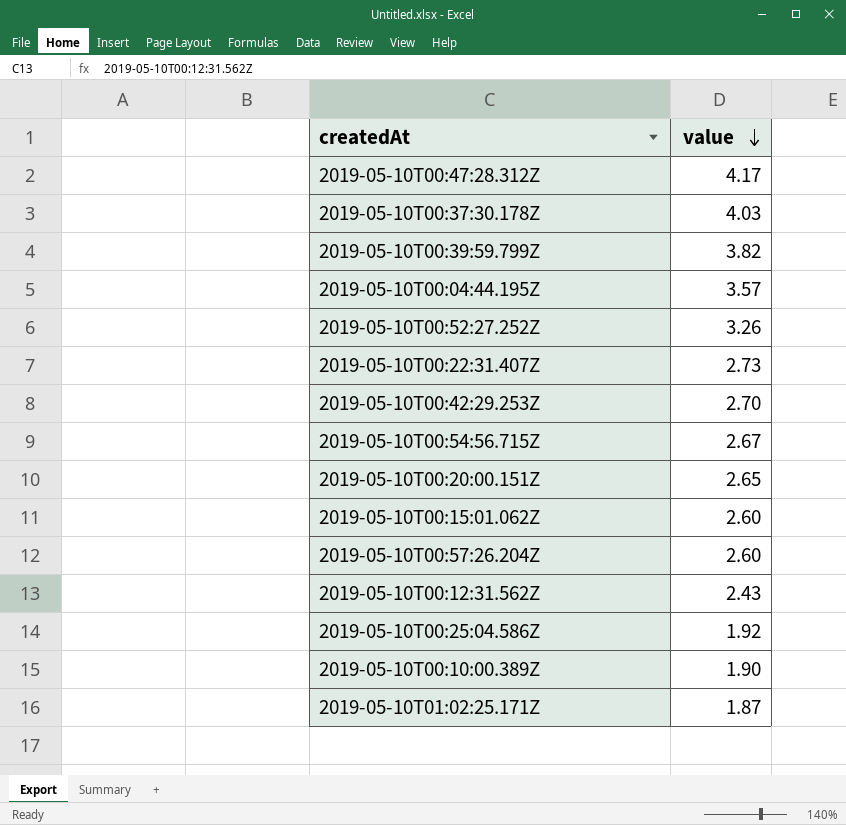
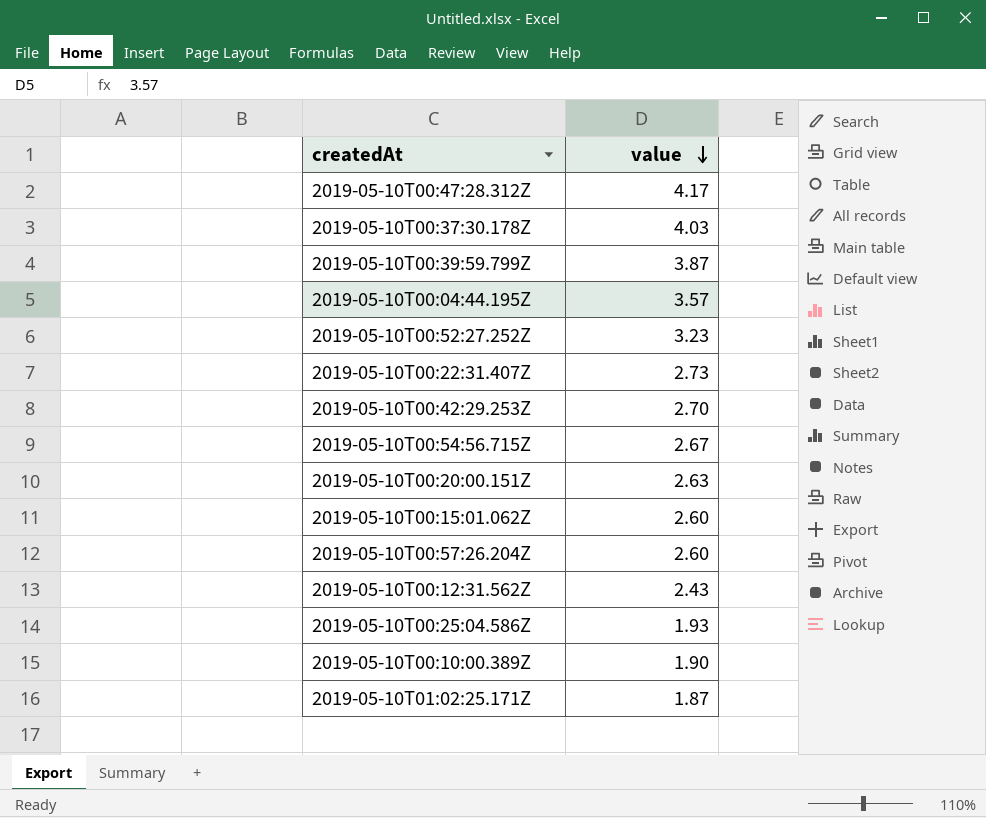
2019-05-10T00:39:59.799Z | value: 3.82 -> 3.87
2019-05-10T00:52:27.252Z | value: 3.26 -> 3.23
2019-05-10T00:20:00.151Z | value: 2.65 -> 2.63
2019-05-10T00:25:04.586Z | value: 1.92 -> 1.93

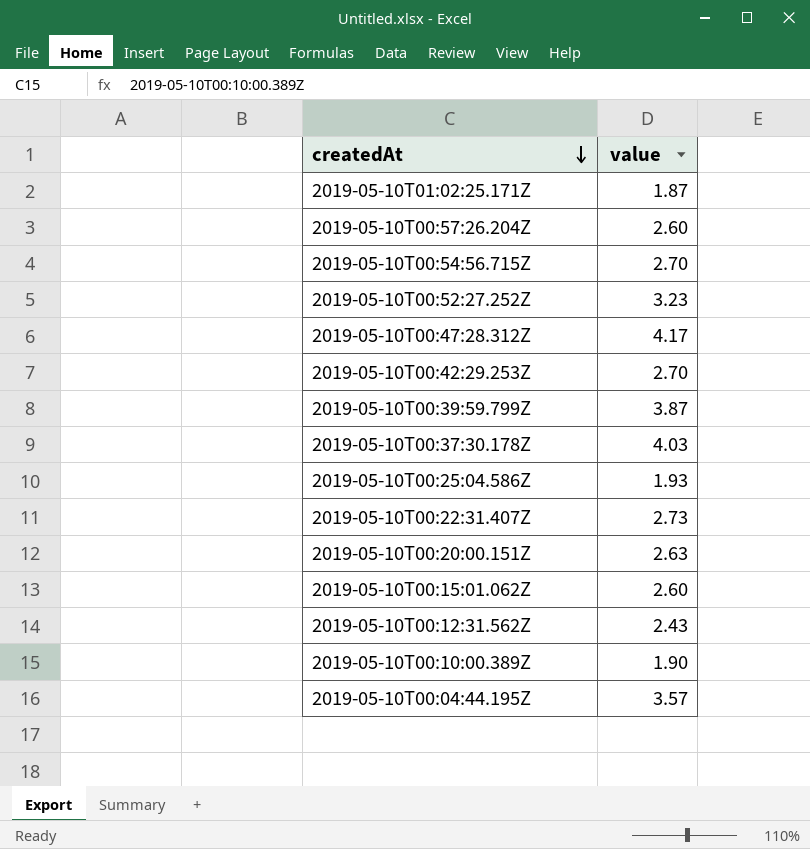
row order: value descending -> createdAt descending
2019-05-10T00:54:56.715Z | value: 2.67 -> 2.70

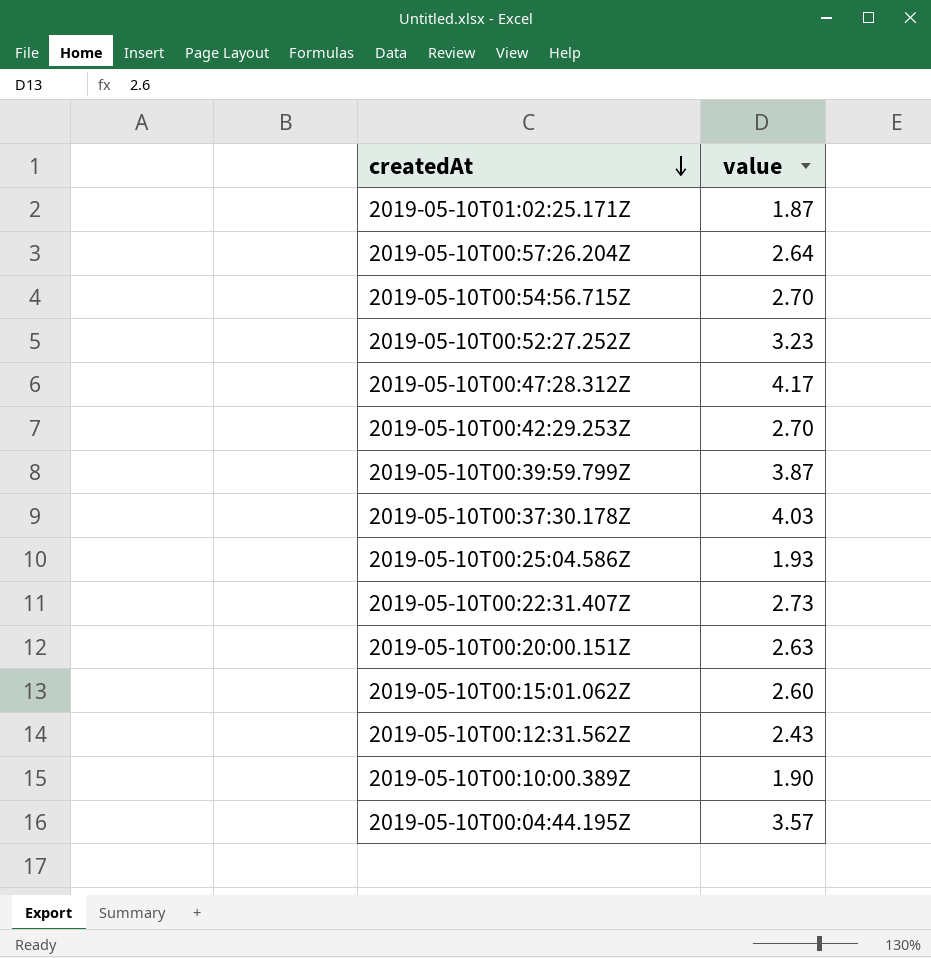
2019-05-10T00:57:26.204Z | value: 2.60 -> 2.64

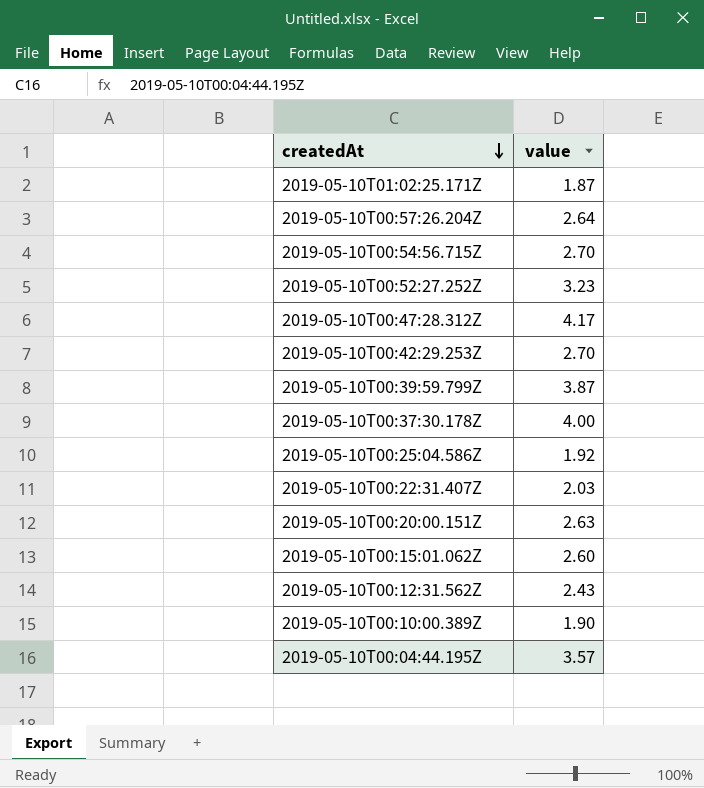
2019-05-10T00:37:30.178Z | value: 4.03 -> 4.00
2019-05-10T00:25:04.586Z | value: 1.93 -> 1.92
2019-05-10T00:22:31.407Z | value: 2.73 -> 2.03

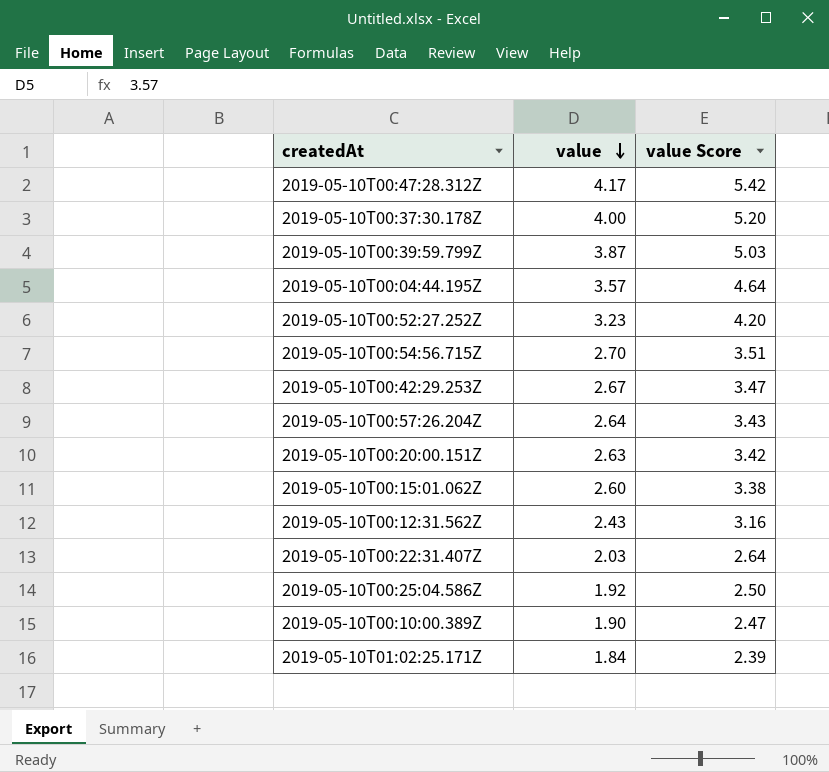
row order: createdAt descending -> value descending
column value Score | formula: none -> [value] * 1.3
2019-05-10T00:42:29.253Z | value: 2.70 -> 2.67
2019-05-10T01:02:25.171Z | value: 1.87 -> 1.84

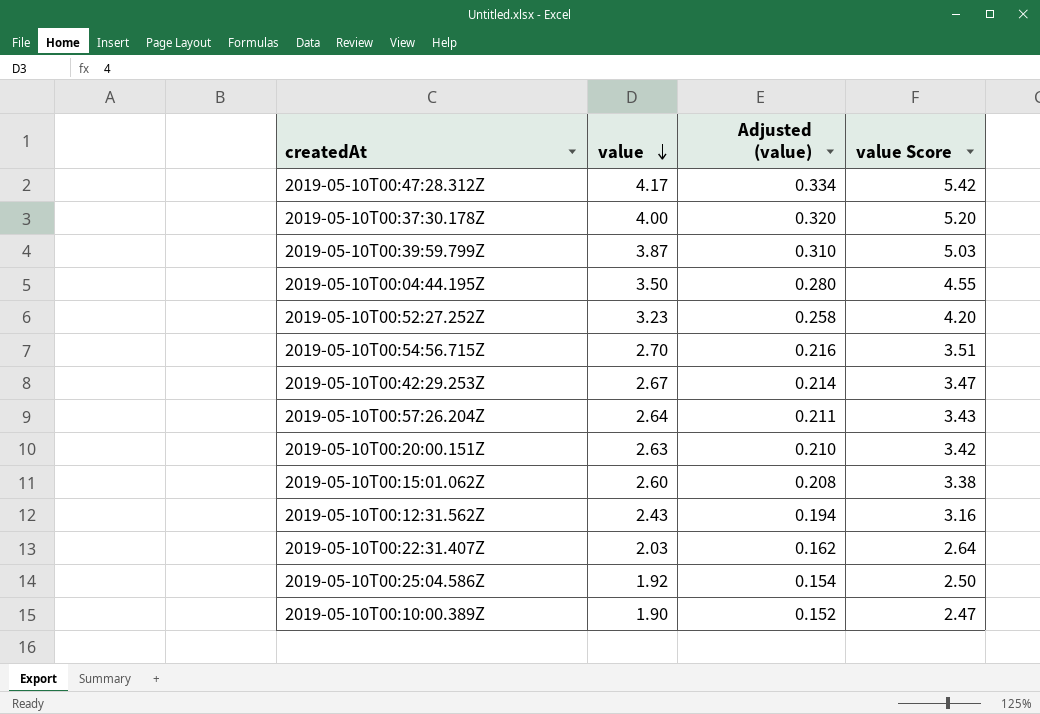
column Adjusted (value) | formula: none -> [value] * 0.08
row 2019-05-10T01:02:25.171Z: 1.84 | 2.39 -> none
2019-05-10T00:04:44.195Z | value: 3.57 -> 3.50
2019-05-10T00:04:44.195Z | value Score: 4.64 -> 4.55

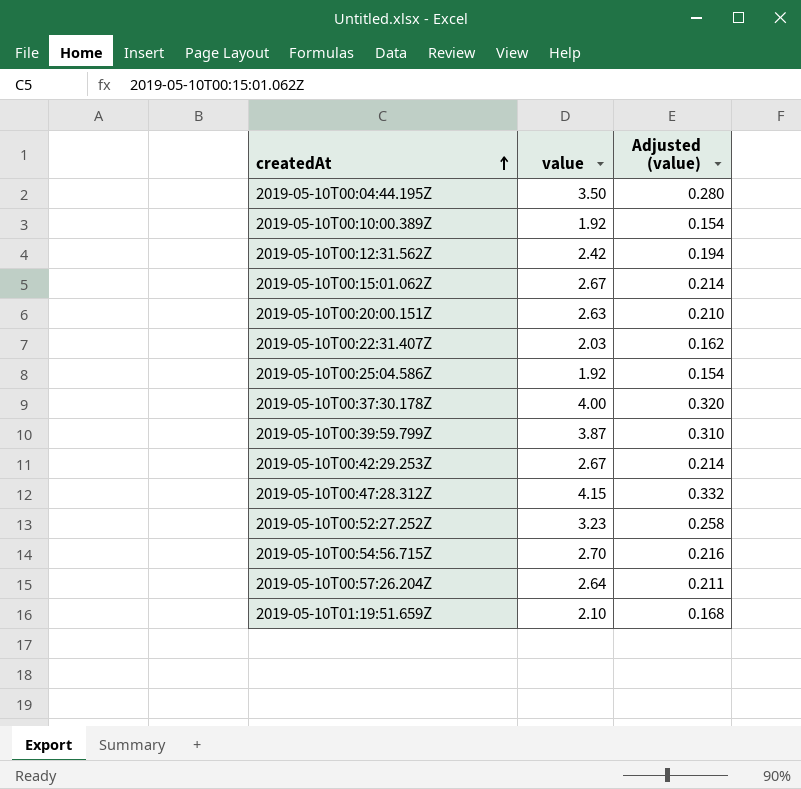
row order: value descending -> createdAt ascending
column value Score | formula: [value] * 1.3 -> none
2019-05-10T00:10:00.389Z | value: 1.90 -> 1.92
2019-05-10T00:10:00.389Z | Adjusted (value): 0.152 -> 0.154
2019-05-10T00:12:31.562Z | value: 2.43 -> 2.42
2019-05-10T00:15:01.062Z | value: 2.60 -> 2.67
2019-05-10T00:15:01.062Z | Adjusted (value): 0.208 -> 0.214
2019-05-10T00:47:28.312Z | value: 4.17 -> 4.15
2019-05-10T00:47:28.312Z | Adjusted (value): 0.334 -> 0.332
row 2019-05-10T01:19:51.659Z: none -> 2.10 | 0.168

